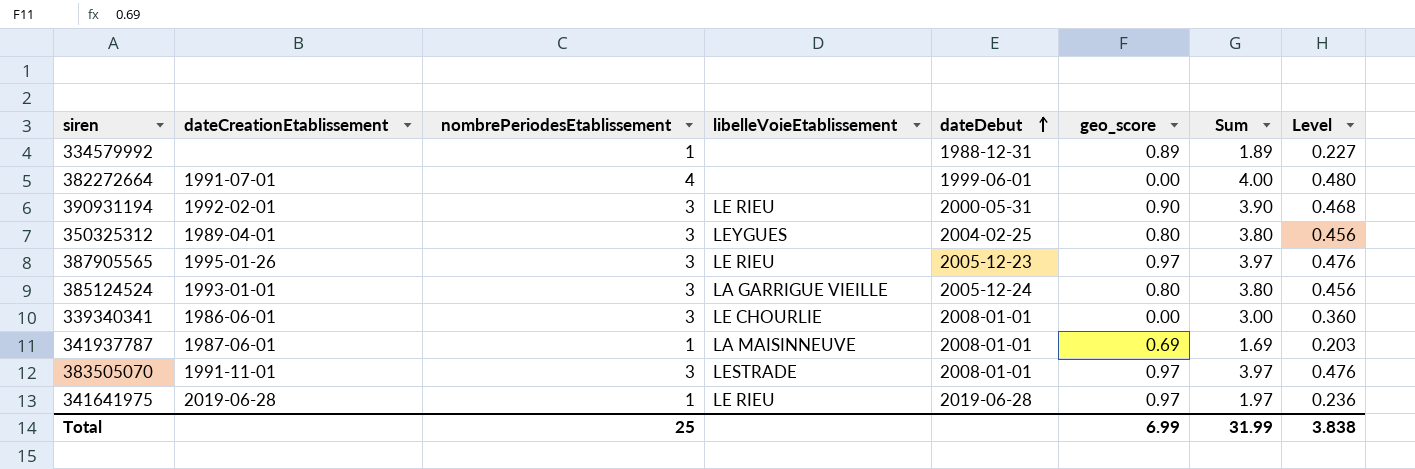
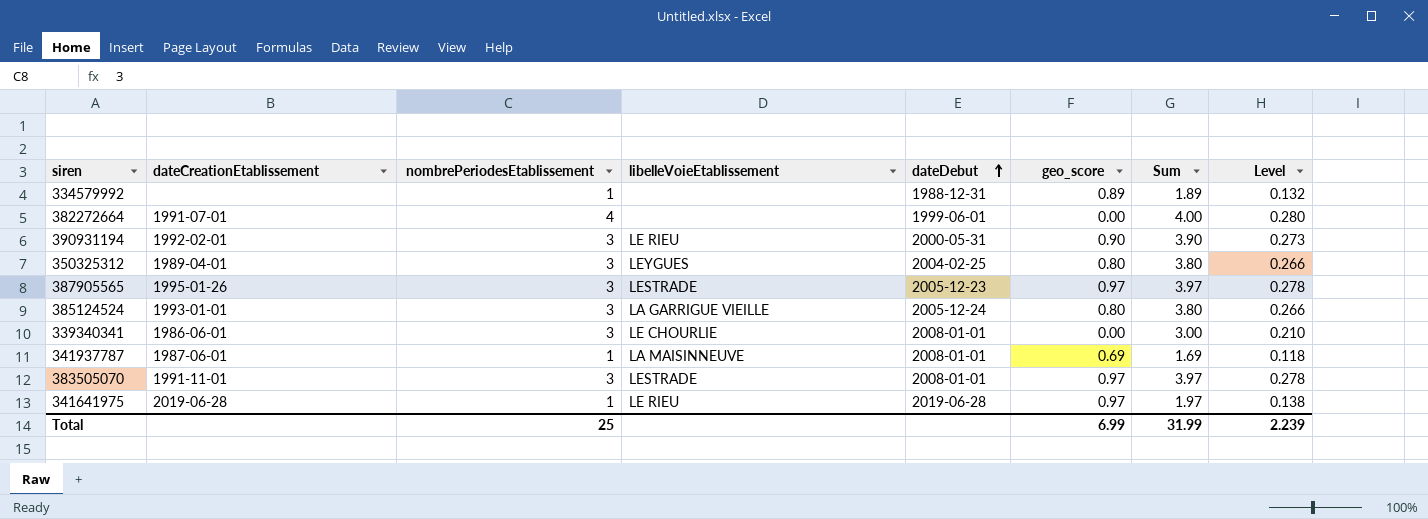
column Level | formula: [Sum] * 0.12 -> [Sum] * 0.07
387905565 | libelleVoieEtablissement: LE RIEU -> LESTRADE
Total | Level: 3.838 -> 2.239

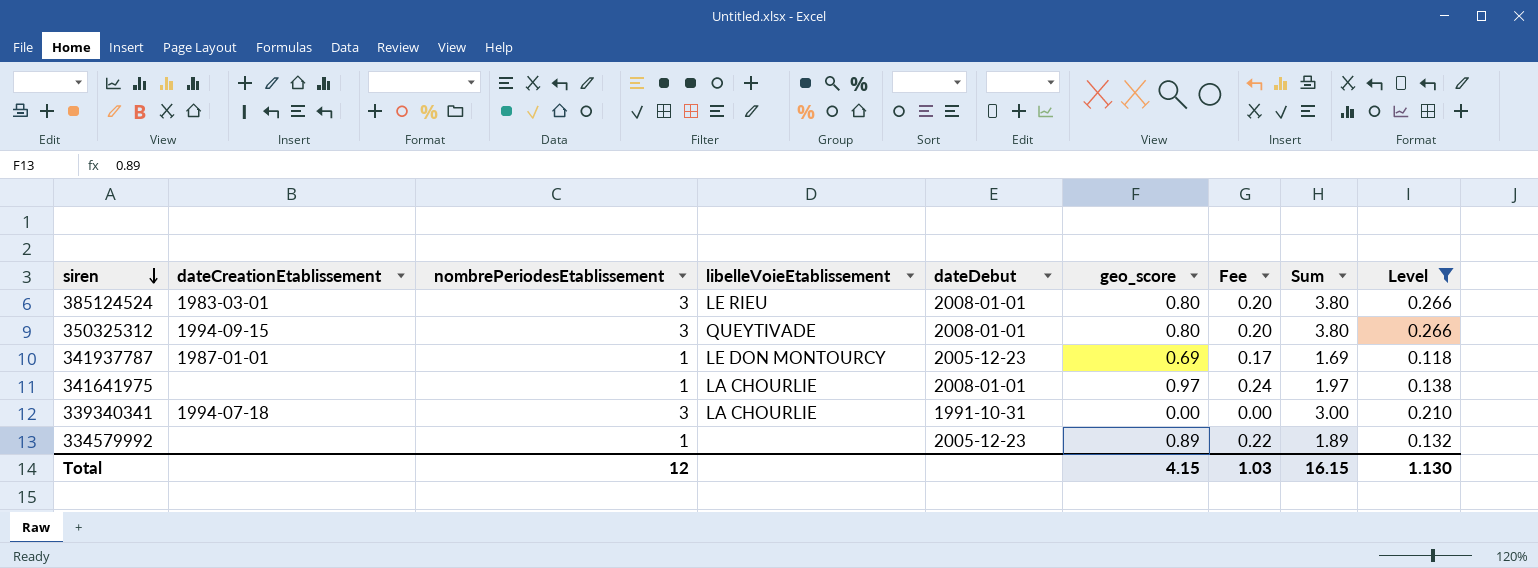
filter: none -> Level <= 0.266
row order: dateDebut ascending -> siren descending
column Fee | formula: none -> [geo_score] * 0.25
385124524 | dateCreationEtablissement: 1993-01-01 -> 1983-03-01
385124524 | libelleVoieEtablissement: LA GARRIGUE VIEILLE -> LE RIEU
385124524 | dateDebut: 2005-12-24 -> 2008-01-01
350325312 | dateCreationEtablissement: 1989-04-01 -> 1994-09-15
350325312 | libelleVoieEtablissement: LEYGUES -> QUEYTIVADE
350325312 | dateDebut: 2004-02-25 -> 2008-01-01
341937787 | dateCreationEtablissement: 1987-06-01 -> 1987-01-01
341937787 | libelleVoieEtablissement: LA MAISINNEUVE -> LE DON MONTOURCY
341937787 | dateDebut: 2008-01-01 -> 2005-12-23
341641975 | dateCreationEtablissement: 2019-06-28 -> none
341641975 | libelleVoieEtablissement: LE RIEU -> LA CHOURLIE
341641975 | dateDebut: 2019-06-28 -> 2008-01-01
339340341 | dateCreationEtablissement: 1986-06-01 -> 1994-07-18
339340341 | libelleVoieEtablissement: LE CHOURLIE -> LA CHOURLIE
339340341 | dateDebut: 2008-01-01 -> 1991-10-31
334579992 | dateDebut: 1988-12-31 -> 2005-12-23
Total | nombrePeriodesEtablissement: 25 -> 12
Total | geo_score: 6.99 -> 4.15
Total | Sum: 31.99 -> 16.15
Total | Level: 2.239 -> 1.130

